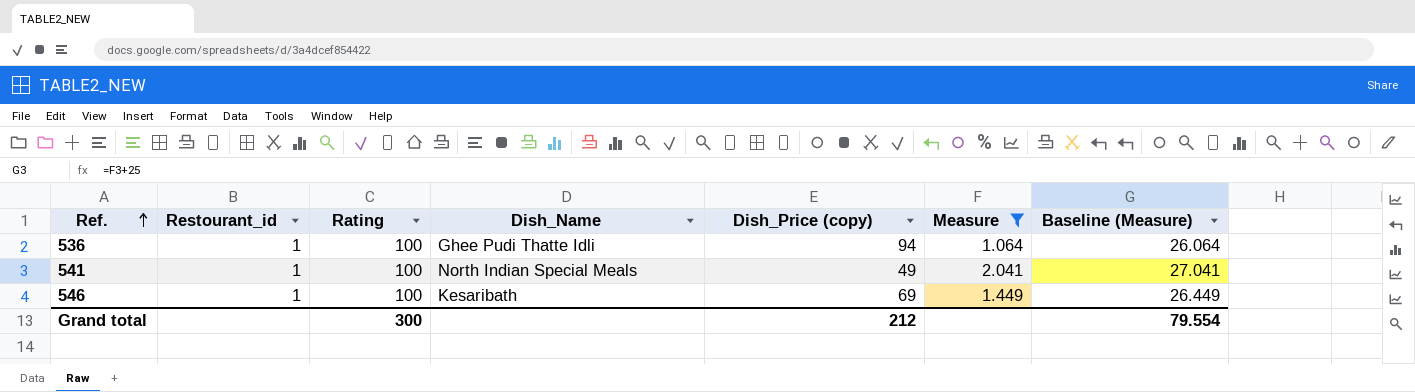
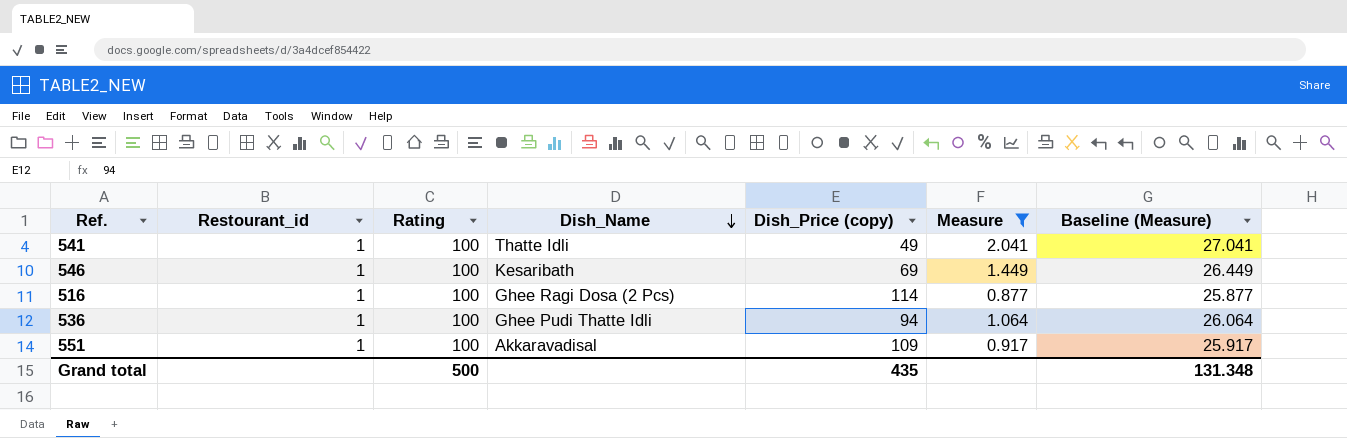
row order: Ref. ascending -> Dish_Name descending
541 | Dish_Name: North Indian Special Meals -> Thatte Idli
row 516: none -> 1 | 100 | Ghee Ragi Dosa (2 Pcs) | 114 | 0.877 | 25.877
row 551: none -> 1 | 100 | Akkaravadisal | 109 | 0.917 | 25.917
Grand total | Rating: 300 -> 500
Grand total | Dish_Price (copy): 212 -> 435
Grand total | Baseline (Measure): 79.554 -> 131.348

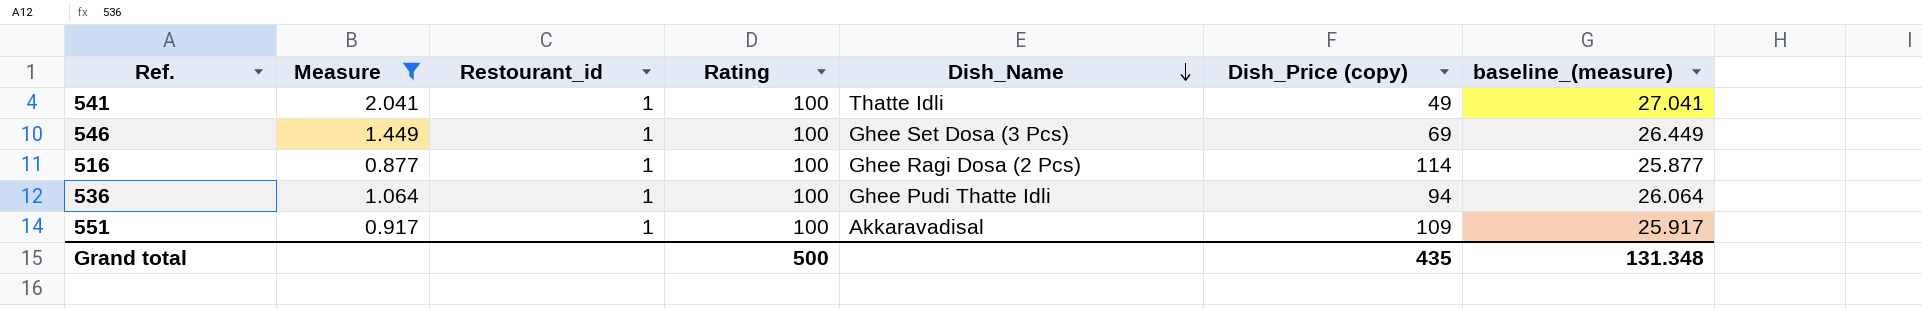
column Measure | position: 6 -> 2
column name: Baseline (Measure) -> baseline_(measure)
546 | Dish_Name: Kesaribath -> Ghee Set Dosa (3 Pcs)

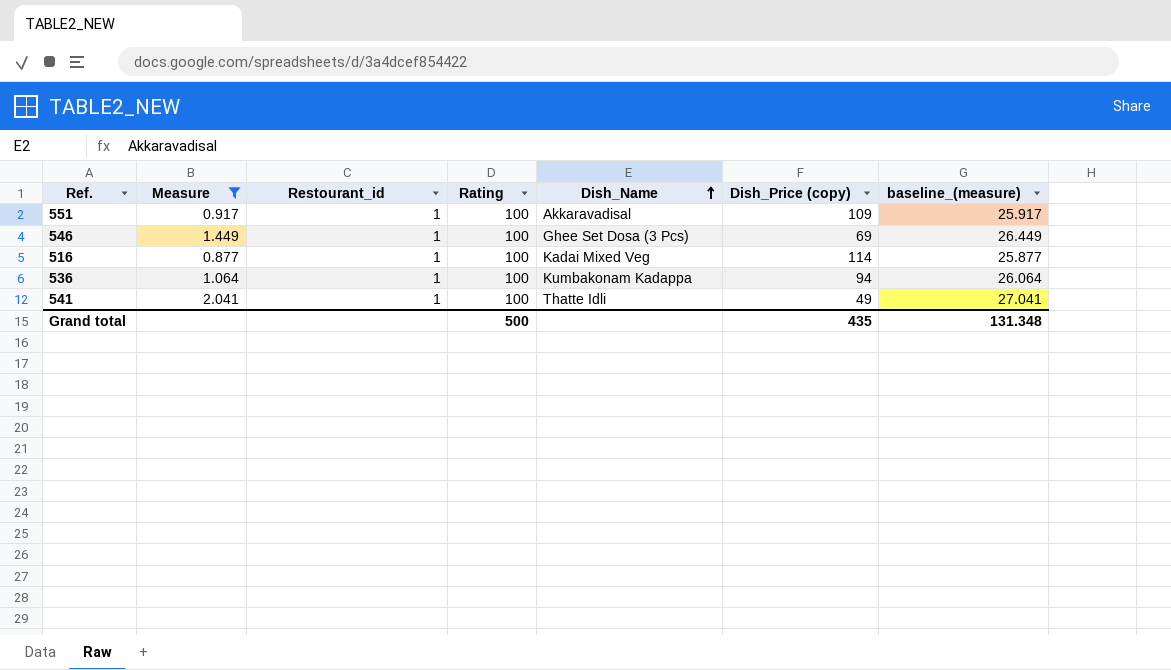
row order: Dish_Name descending -> Dish_Name ascending
516 | Dish_Name: Ghee Ragi Dosa (2 Pcs) -> Kadai Mixed Veg
536 | Dish_Name: Ghee Pudi Thatte Idli -> Kumbakonam Kadappa

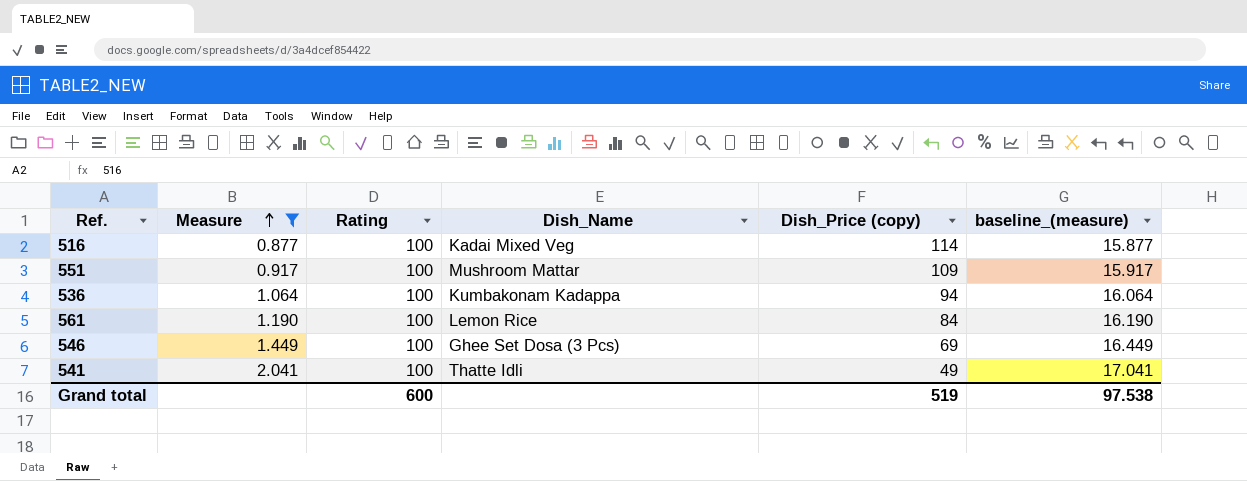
row order: Dish_Name ascending -> Measure ascending
column Restourant_id | position: 3 -> none
column baseline_(measure) | formula: [Measure] + 25 -> [Measure] + 15
551 | Dish_Name: Akkaravadisal -> Mushroom Mattar
row 561: none -> 1.190 | 100 | Lemon Rice | 84 | 16.190
Grand total | Rating: 500 -> 600
Grand total | Dish_Price (copy): 435 -> 519
Grand total | baseline_(measure): 131.348 -> 97.538

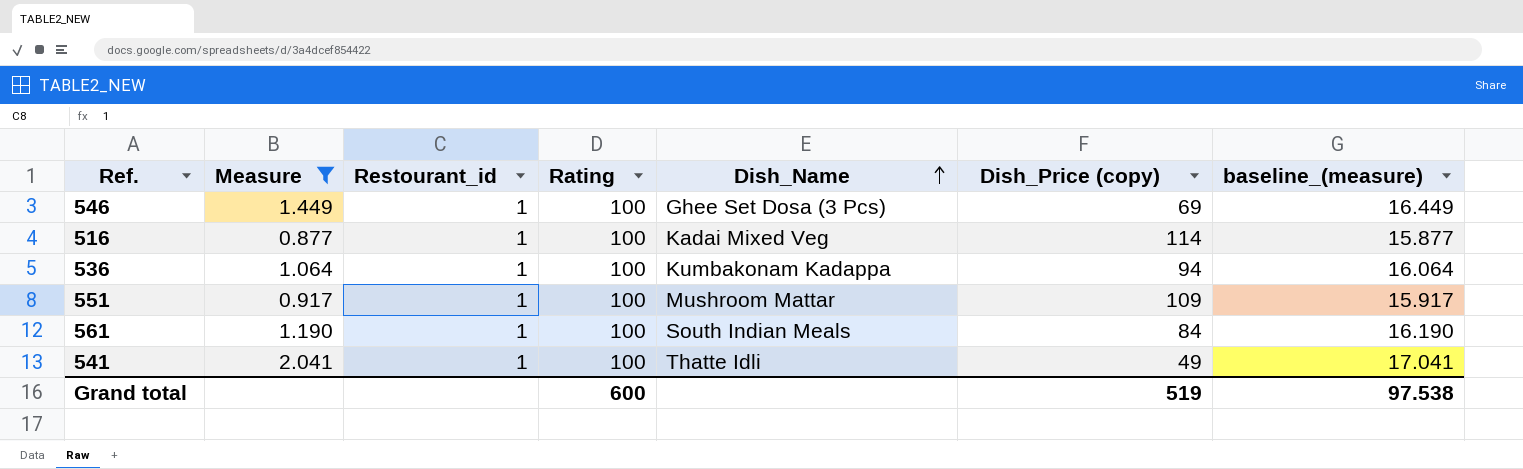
row order: Measure ascending -> Dish_Name ascending
column Restourant_id | position: none -> 3
561 | Dish_Name: Lemon Rice -> South Indian Meals

